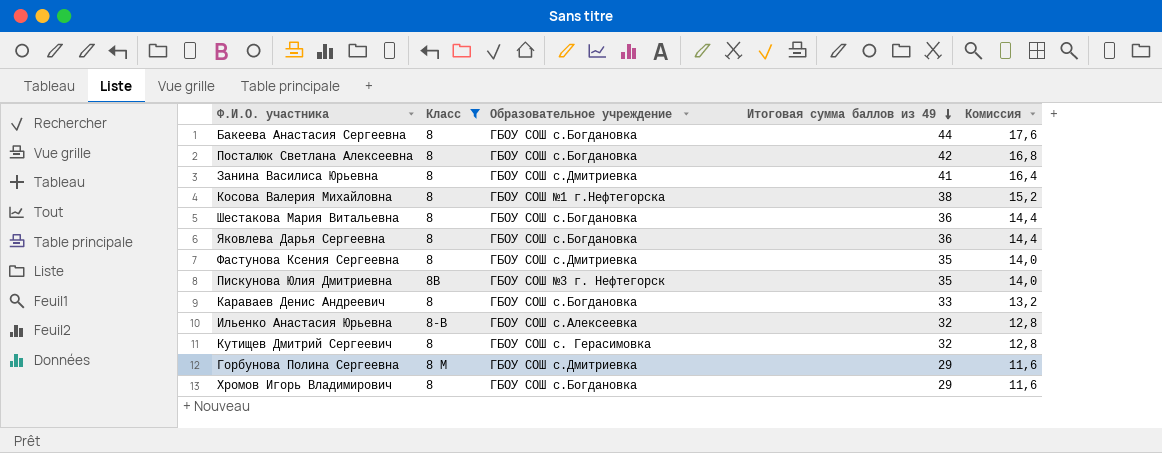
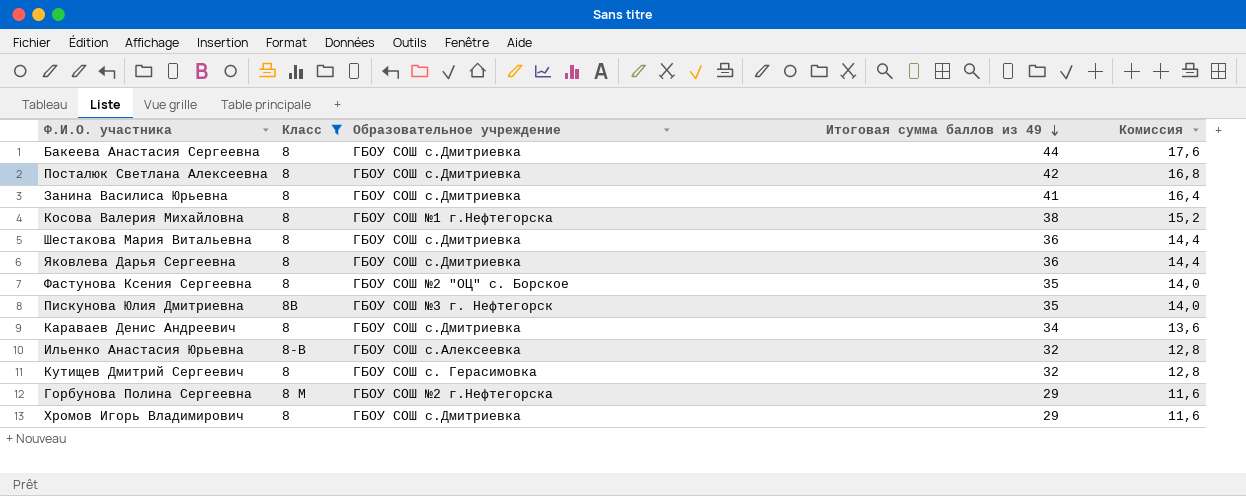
Бакеева Анастасия Сергеевна | Образовательное учреждение: ГБОУ СОШ с.Богдановка -> ГБОУ СОШ с.Дмитриевка
Посталюк Светлана Алексеевна | Образовательное учреждение: ГБОУ СОШ с.Богдановка -> ГБОУ СОШ с.Дмитриевка
Шестакова Мария Витальевна | Образовательное учреждение: ГБОУ СОШ с.Богдановка -> ГБОУ СОШ с.Дмитриевка
Яковлева Дарья Сергеевна | Образовательное учреждение: ГБОУ СОШ с.Богдановка -> ГБОУ СОШ с.Дмитриевка
Фастунова Ксения Сергеевна | Образовательное учреждение: ГБОУ СОШ с.Дмитриевка -> ГБОУ СОШ №2 "ОЦ" с. Борское
Караваев Денис Андреевич | Образовательное учреждение: ГБОУ СОШ с.Богдановка -> ГБОУ СОШ с.Дмитриевка
Караваев Денис Андреевич | Итоговая сумма баллов из 49: 33 -> 34
Караваев Денис Андреевич | Комиссия: 13,2 -> 13,6
Горбунова Полина Сергеевна | Образовательное учреждение: ГБОУ СОШ с.Дмитриевка -> ГБОУ СОШ №2 г.Нефтегорска
Хромов Игорь Владимирович | Образовательное учреждение: ГБОУ СОШ с.Богдановка -> ГБОУ СОШ с.Дмитриевка

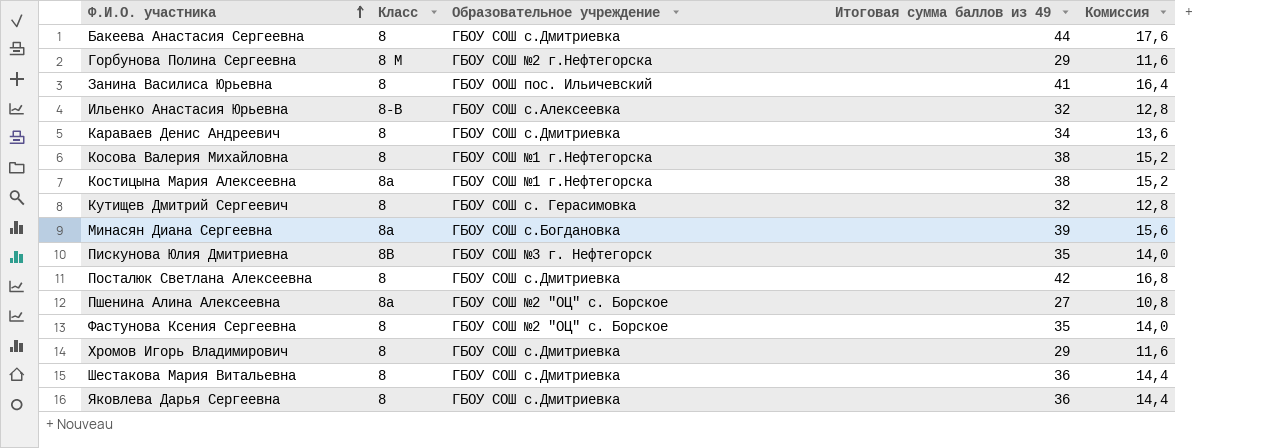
filter: Класс != 8а -> none
row order: Итоговая сумма баллов из 49 descending -> Ф.И.О. участника ascending
Занина Василиса Юрьевна | Образовательное учреждение: ГБОУ СОШ с.Дмитриевка -> ГБОУ ООШ пос. Ильичевский

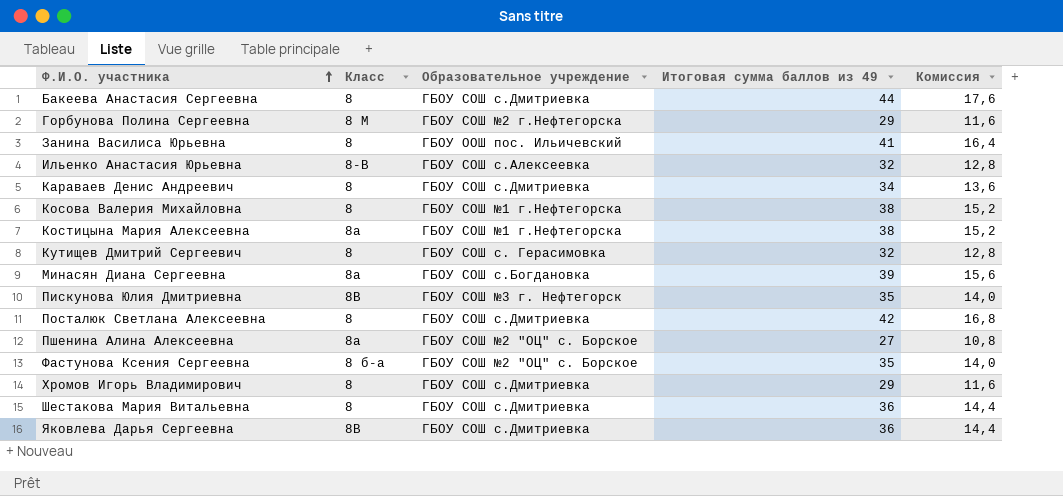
Фастунова Ксения Сергеевна | Класс: 8 -> 8 б-а
Яковлева Дарья Сергеевна | Класс: 8 -> 8В

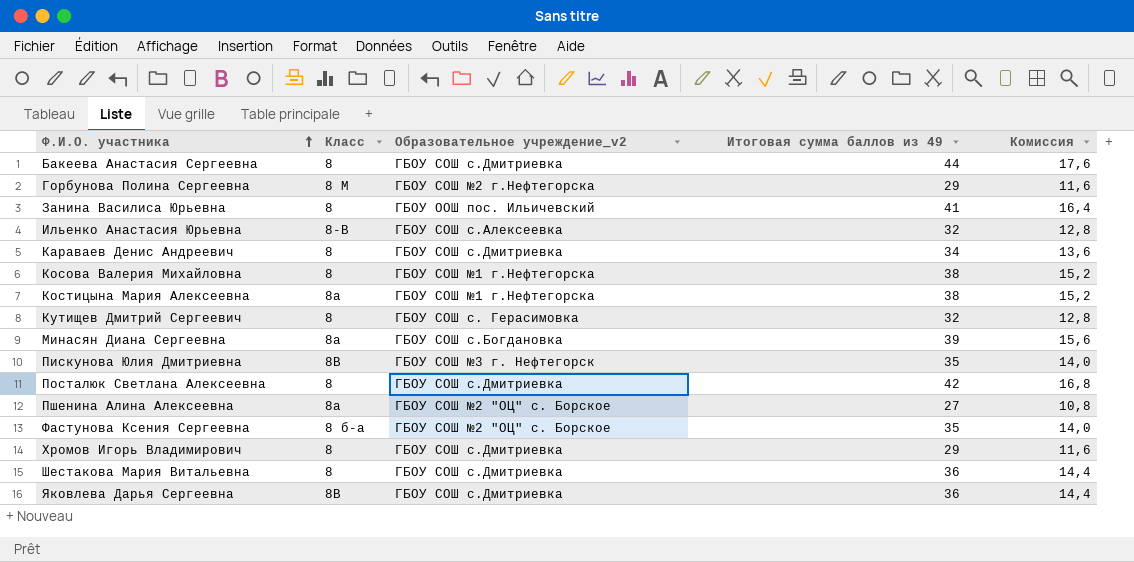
column name: Образовательное учреждение -> Образовательное учреждение_v2

